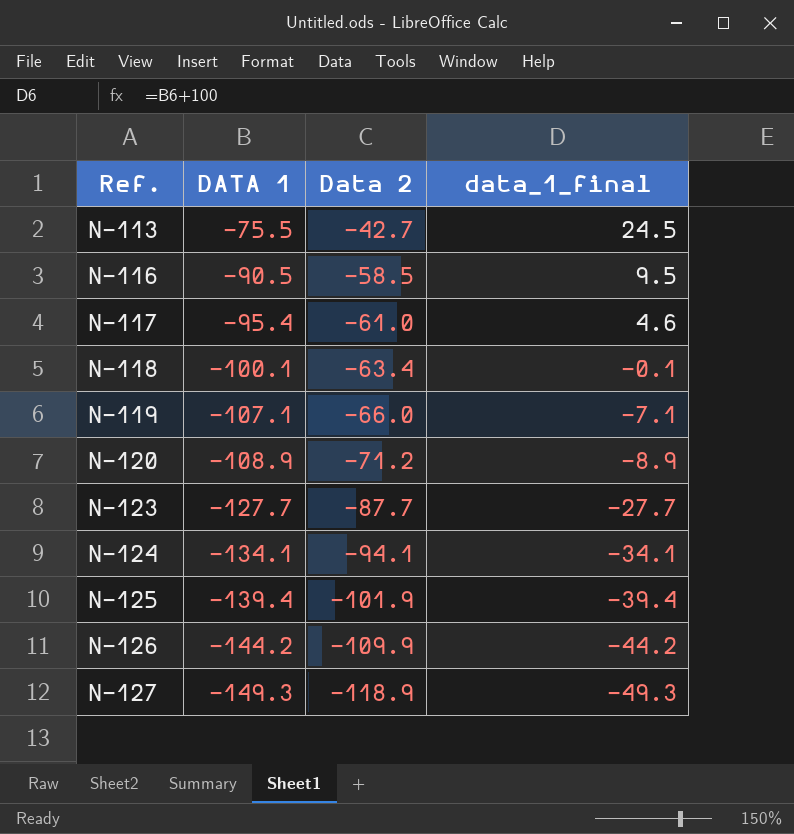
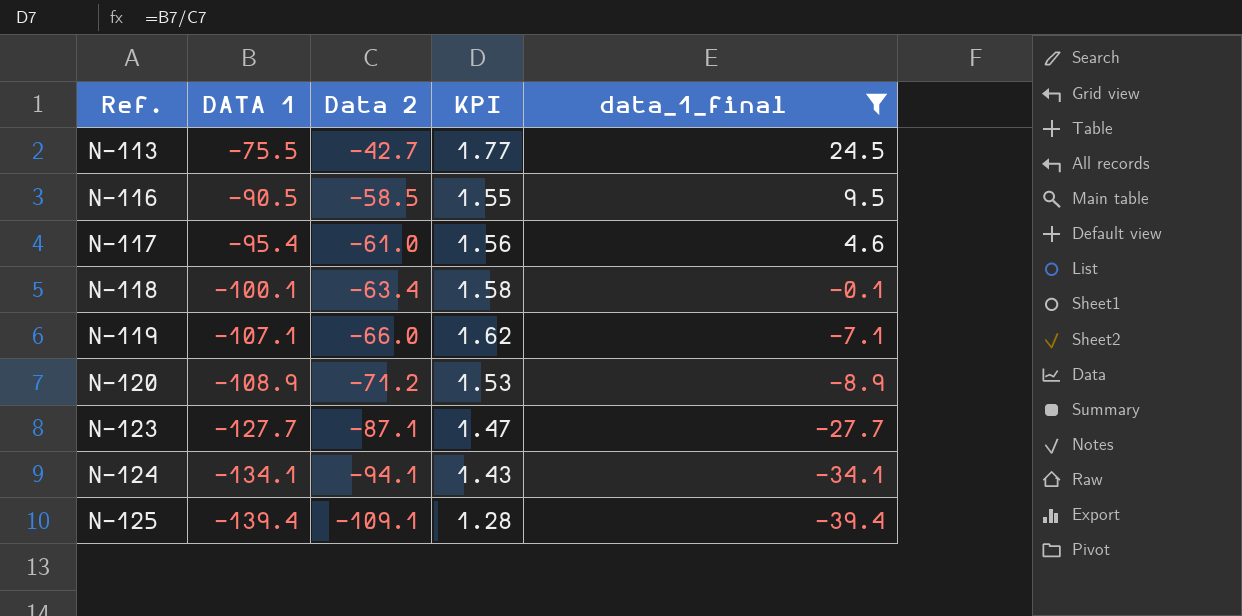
filter: none -> data_1_final >= -39.4
column KPI | formula: none -> [DATA 1] / [Data 2]
N-123 | Data 2: -87.7 -> -87.1
N-125 | Data 2: -101.9 -> -109.1

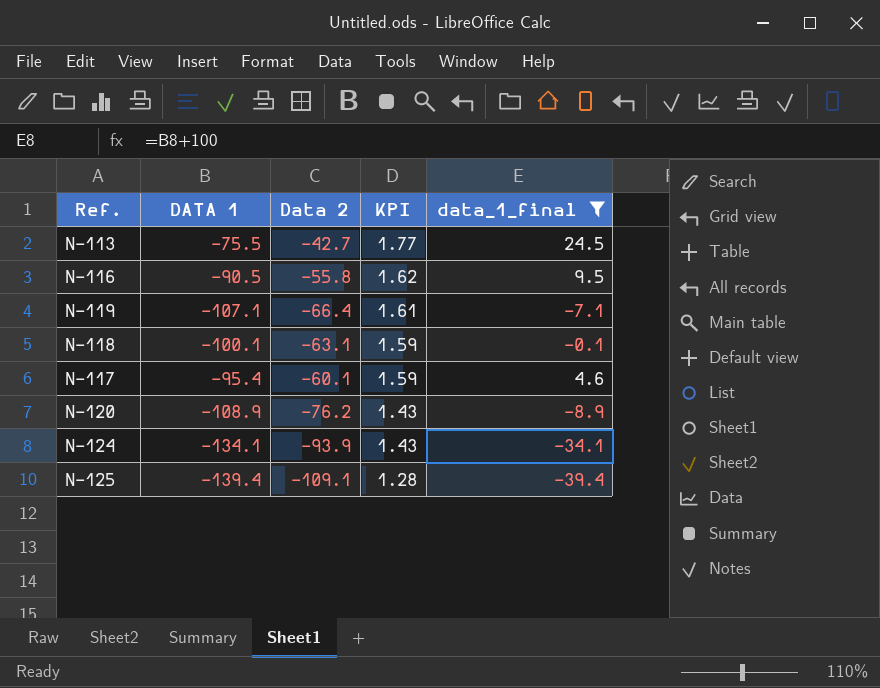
row order: Ref. ascending -> KPI descending
row N-123: -127.7 | -87.1 | 1.47 | -27.7 -> none
N-116 | Data 2: -58.5 -> -55.8
N-116 | KPI: 1.55 -> 1.62
N-119 | Data 2: -66.0 -> -66.4
N-119 | KPI: 1.62 -> 1.61
N-118 | Data 2: -63.4 -> -63.1
N-118 | KPI: 1.58 -> 1.59
N-117 | Data 2: -61.0 -> -60.1
N-117 | KPI: 1.56 -> 1.59
N-120 | Data 2: -71.2 -> -76.2
N-120 | KPI: 1.53 -> 1.43
N-124 | Data 2: -94.1 -> -93.9

